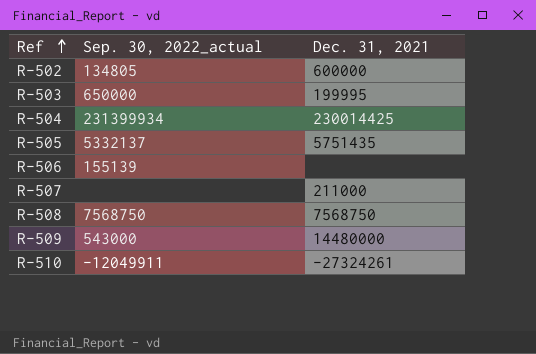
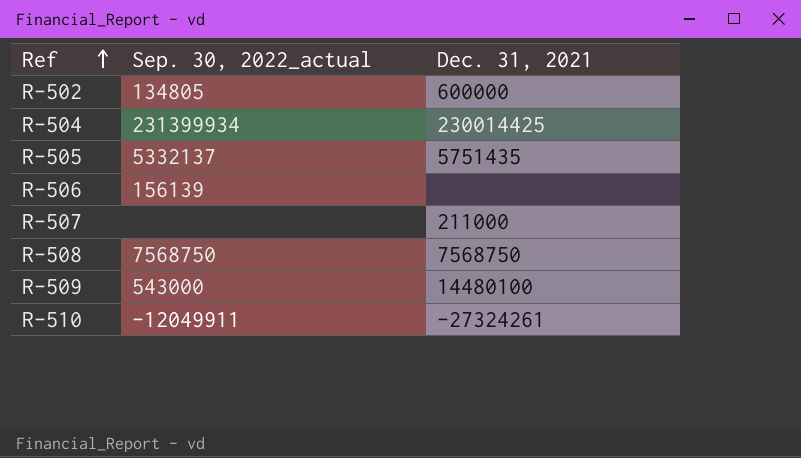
row R-503: 650000 | 199995 -> none
R-506 | Sep. 30, 2022_actual: 155139 -> 156139
R-509 | Dec. 31, 2021: 14480000 -> 14480100

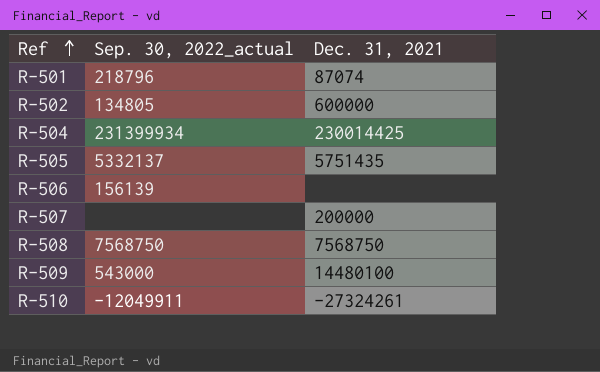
row R-501: none -> 218796 | 87074
R-507 | Dec. 31, 2021: 211000 -> 200000

